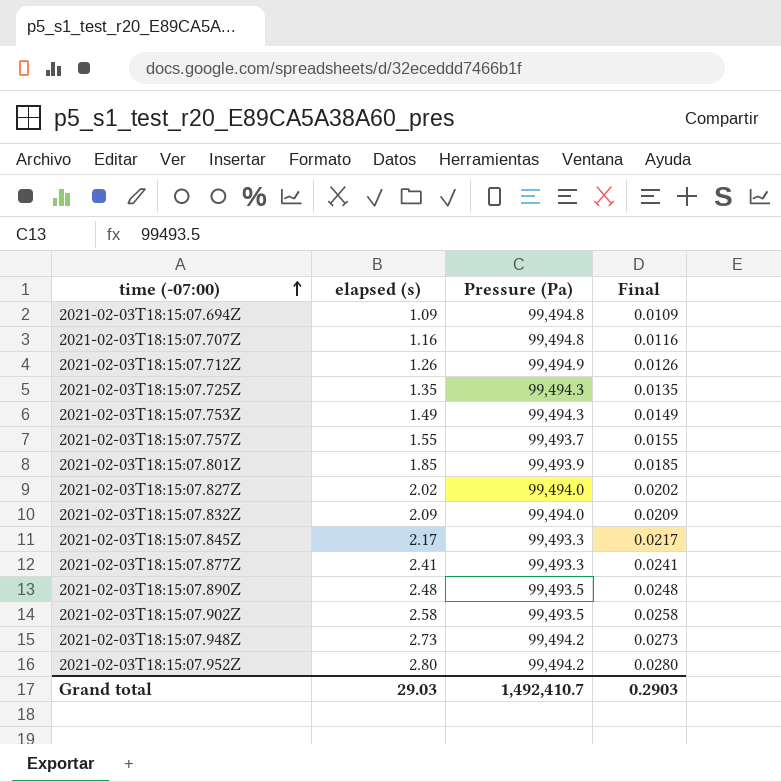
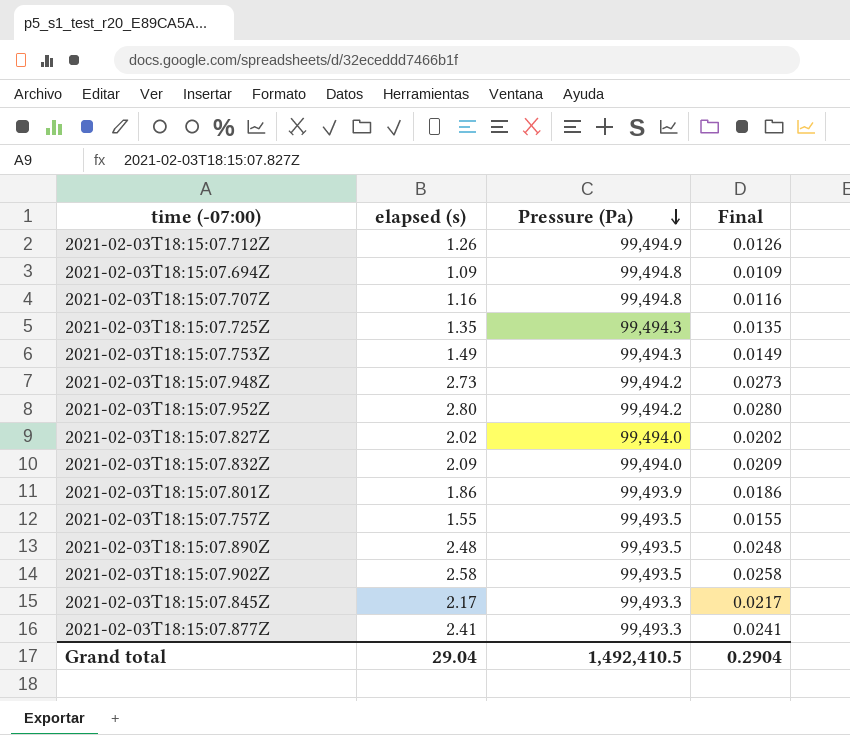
row order: time (-07:00) ascending -> Pressure (Pa) descending
2021-02-03T18:15:07.801Z | elapsed (s): 1.85 -> 1.86
2021-02-03T18:15:07.801Z | Final: 0.0185 -> 0.0186
2021-02-03T18:15:07.757Z | Pressure (Pa): 99,493.7 -> 99,493.5
Grand total | elapsed (s): 29.03 -> 29.04
Grand total | Pressure (Pa): 1,492,410.7 -> 1,492,410.5
Grand total | Final: 0.2903 -> 0.2904

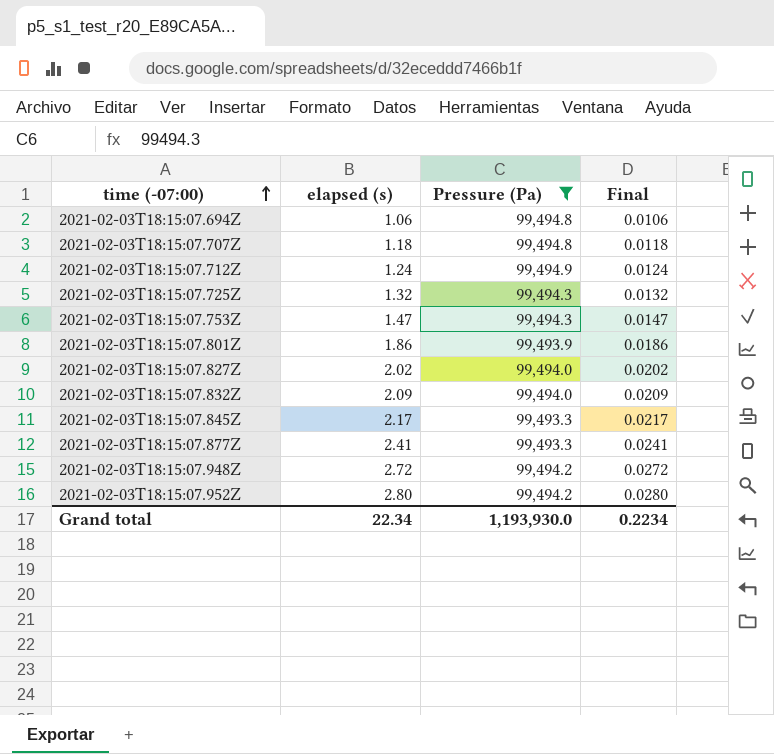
filter: none -> Pressure (Pa) != 99,493.5
row order: Pressure (Pa) descending -> time (-07:00) ascending
2021-02-03T18:15:07.694Z | elapsed (s): 1.09 -> 1.06
2021-02-03T18:15:07.694Z | Final: 0.0109 -> 0.0106
2021-02-03T18:15:07.707Z | elapsed (s): 1.16 -> 1.18
2021-02-03T18:15:07.707Z | Final: 0.0116 -> 0.0118
2021-02-03T18:15:07.712Z | elapsed (s): 1.26 -> 1.24
2021-02-03T18:15:07.712Z | Final: 0.0126 -> 0.0124
2021-02-03T18:15:07.725Z | elapsed (s): 1.35 -> 1.32
2021-02-03T18:15:07.725Z | Final: 0.0135 -> 0.0132
2021-02-03T18:15:07.753Z | elapsed (s): 1.49 -> 1.47
2021-02-03T18:15:07.753Z | Final: 0.0149 -> 0.0147
2021-02-03T18:15:07.948Z | elapsed (s): 2.73 -> 2.72
2021-02-03T18:15:07.948Z | Final: 0.0273 -> 0.0272
Grand total | elapsed (s): 29.04 -> 22.34
Grand total | Pressure (Pa): 1,492,410.5 -> 1,193,930.0
Grand total | Final: 0.2904 -> 0.2234

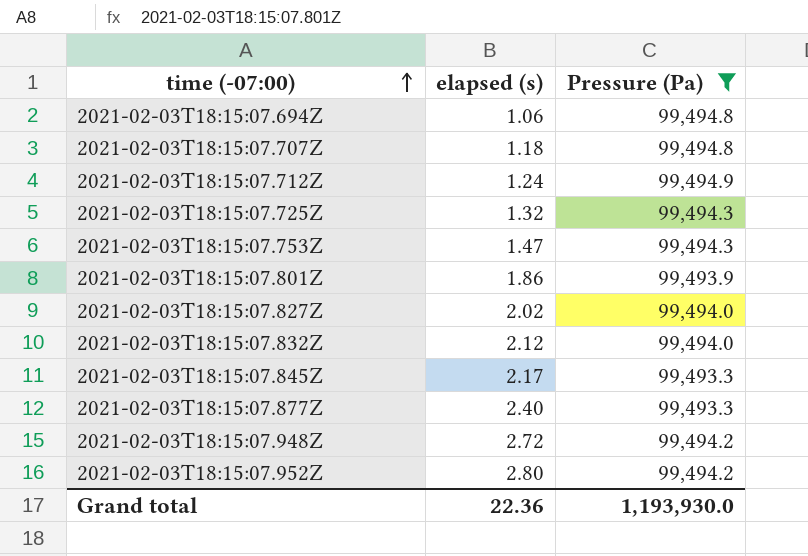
column Final | formula: [elapsed (s)] * 0.01 -> none
2021-02-03T18:15:07.832Z | elapsed (s): 2.09 -> 2.12
2021-02-03T18:15:07.877Z | elapsed (s): 2.41 -> 2.40
Grand total | elapsed (s): 22.34 -> 22.36

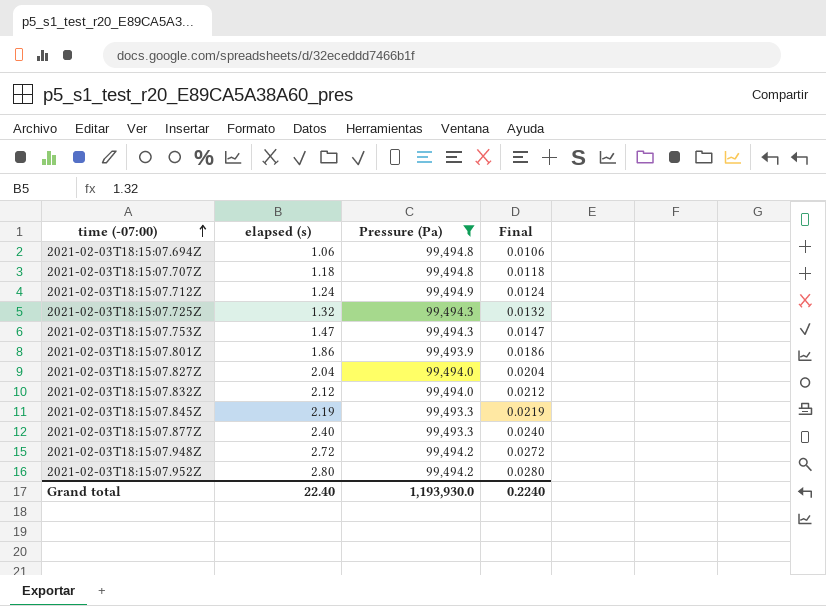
column Final | formula: none -> [elapsed (s)] * 0.01
2021-02-03T18:15:07.827Z | elapsed (s): 2.02 -> 2.04
2021-02-03T18:15:07.845Z | elapsed (s): 2.17 -> 2.19
Grand total | elapsed (s): 22.36 -> 22.40

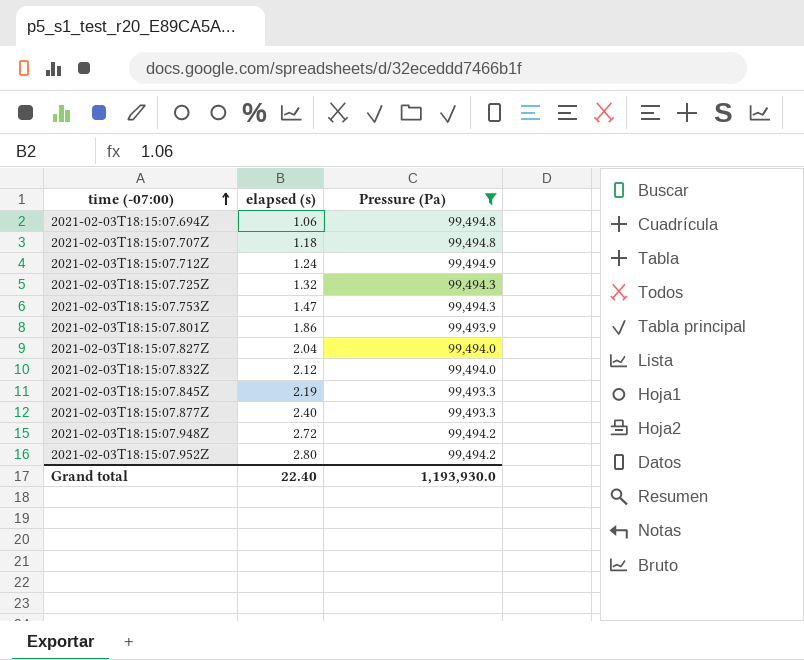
column Final | formula: [elapsed (s)] * 0.01 -> none

